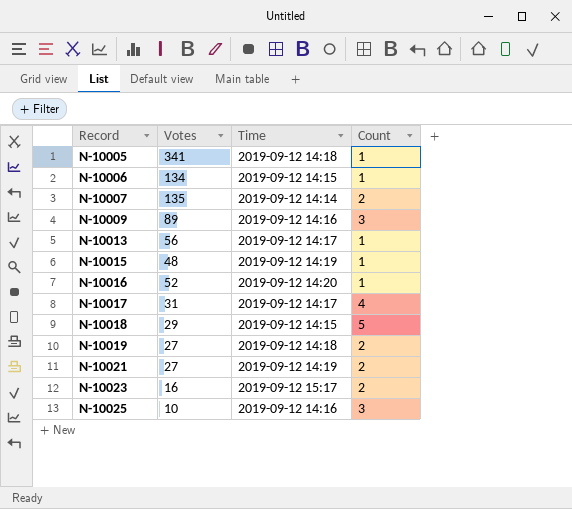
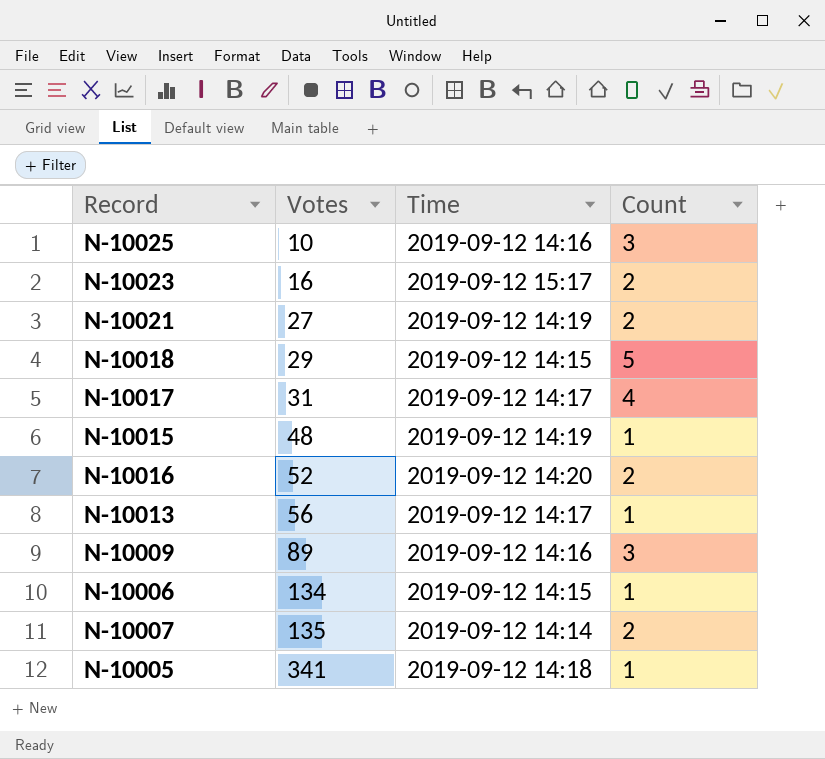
row order: Record ascending -> Votes ascending
row N-10019: 27 | 2019-09-12 14:18 | 2 -> none
N-10016 | Count: 1 -> 2

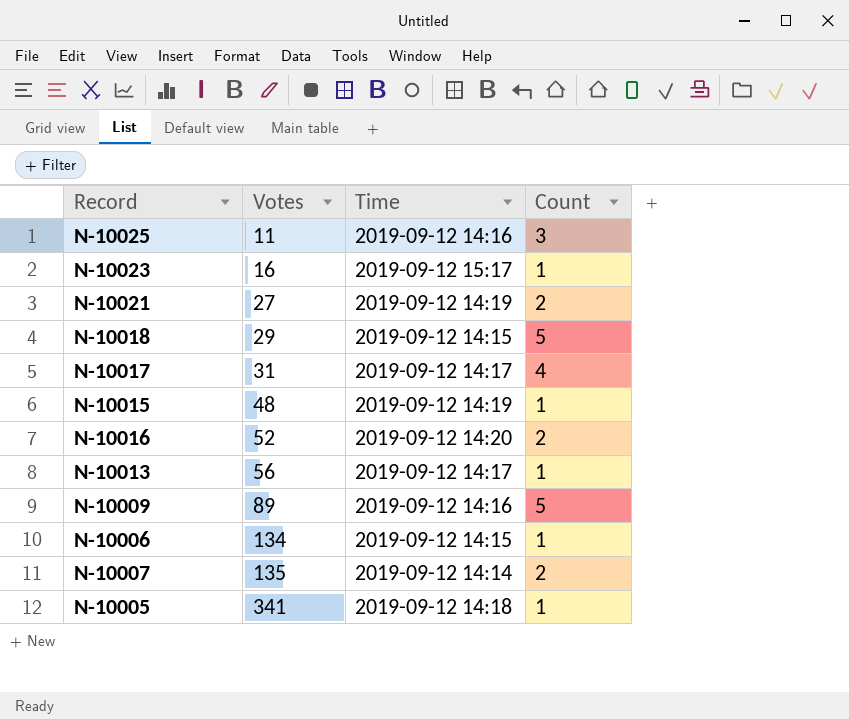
N-10025 | Votes: 10 -> 11
N-10023 | Count: 2 -> 1
N-10009 | Count: 3 -> 5

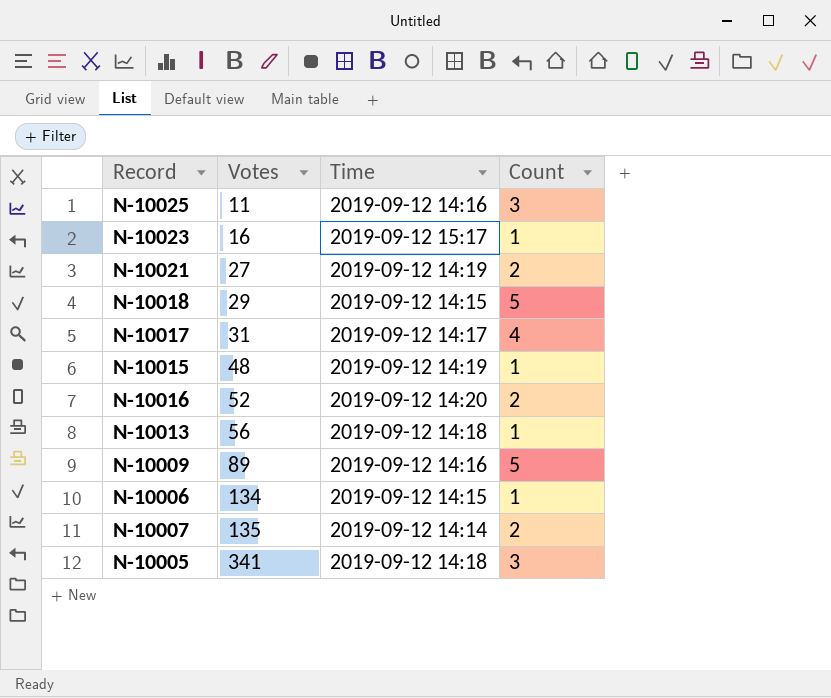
N-10013 | Time: 2019-09-12 14:17 -> 2019-09-12 14:18
N-10005 | Count: 1 -> 3

